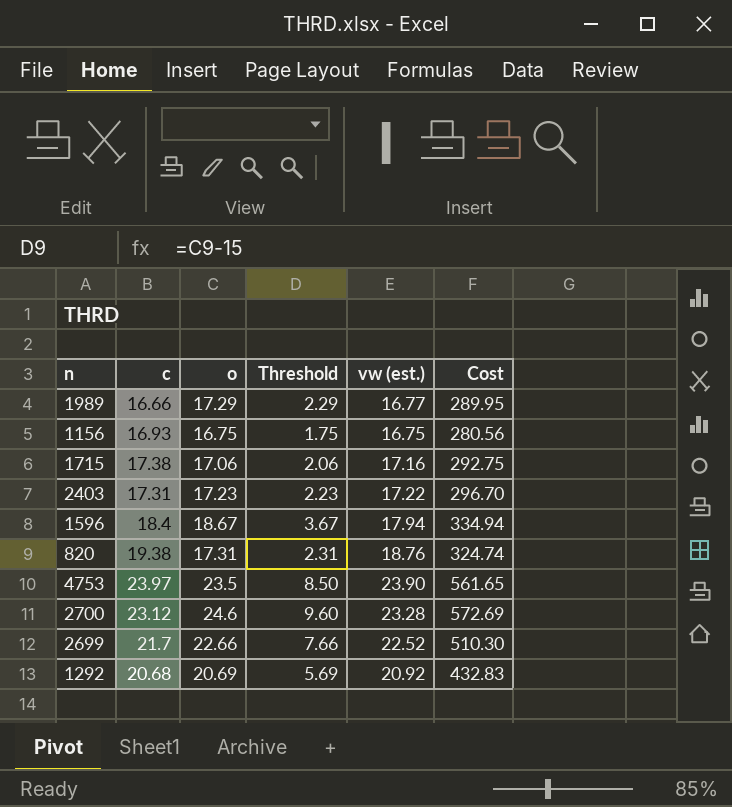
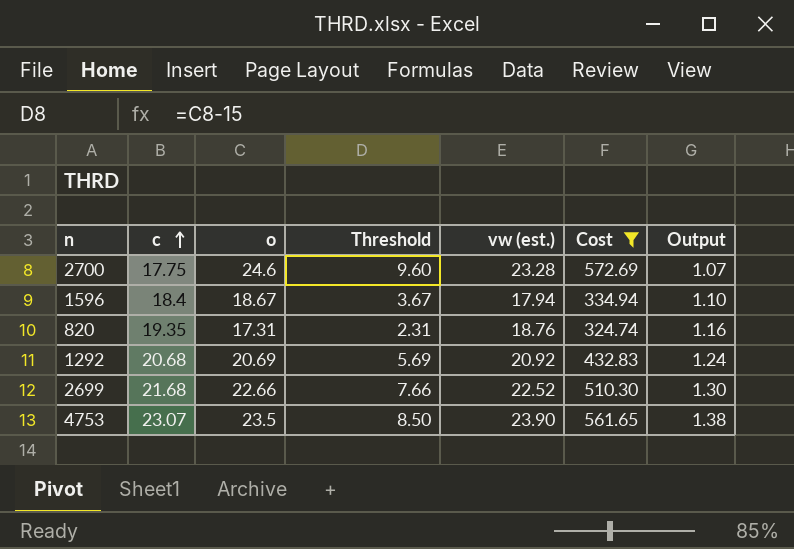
filter: none -> Cost >= 324.74
row order: none -> c ascending
column Output | formula: none -> [c] * 0.06
2700 | c: 23.12 -> 17.75
820 | c: 19.38 -> 19.35
2699 | c: 21.7 -> 21.68
4753 | c: 23.97 -> 23.07

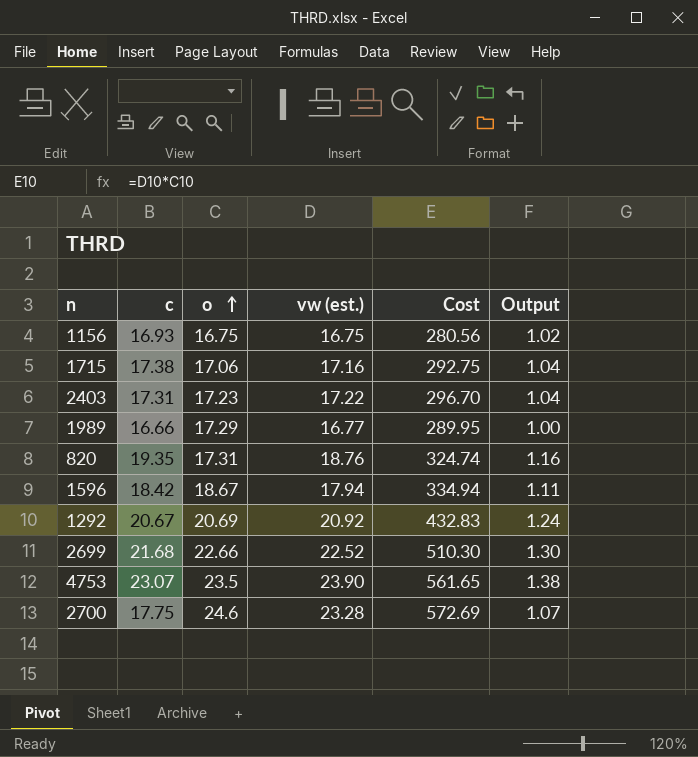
filter: Cost >= 324.74 -> none
row order: c ascending -> o ascending
column Threshold | formula: [o] - 15 -> none
1596 | c: 18.4 -> 18.42
1596 | Output: 1.10 -> 1.11
1292 | c: 20.68 -> 20.67

